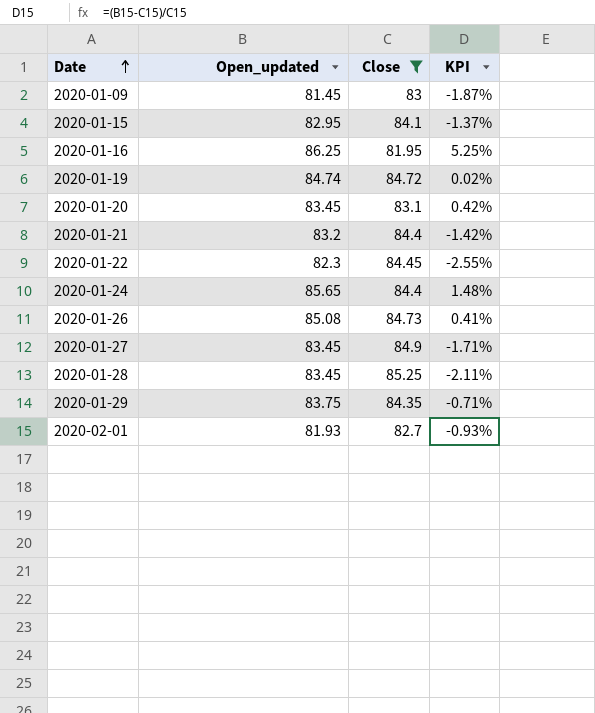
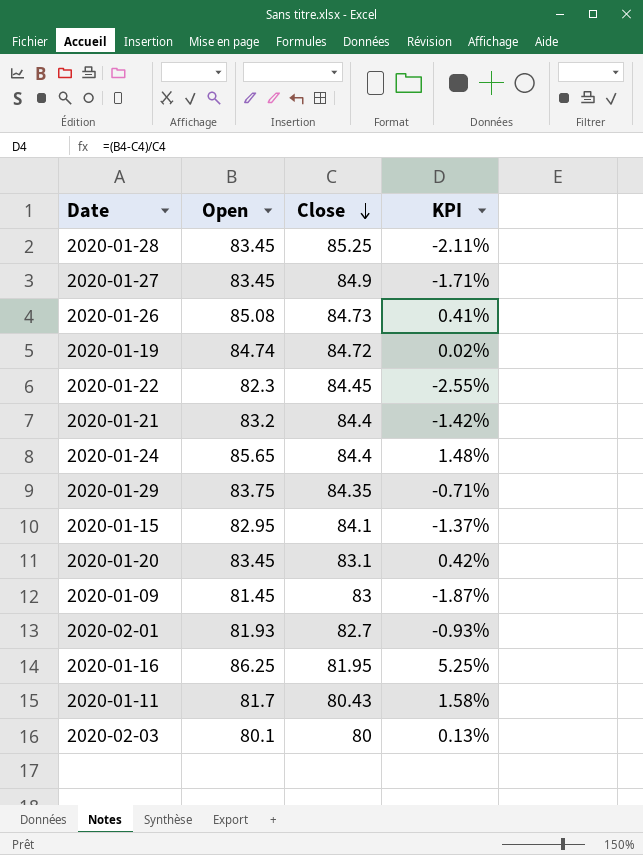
filter: Close >= 81.95 -> none
row order: Date ascending -> Close descending
column name: Open_updated -> Open

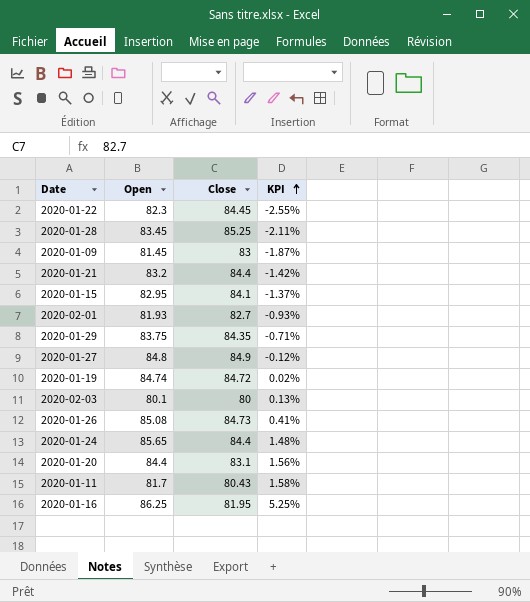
row order: Close descending -> KPI ascending
2020-01-27 | Open: 83.45 -> 84.8
2020-01-27 | KPI: -1.71% -> -0.12%
2020-01-20 | Open: 83.45 -> 84.4
2020-01-20 | KPI: 0.42% -> 1.56%

